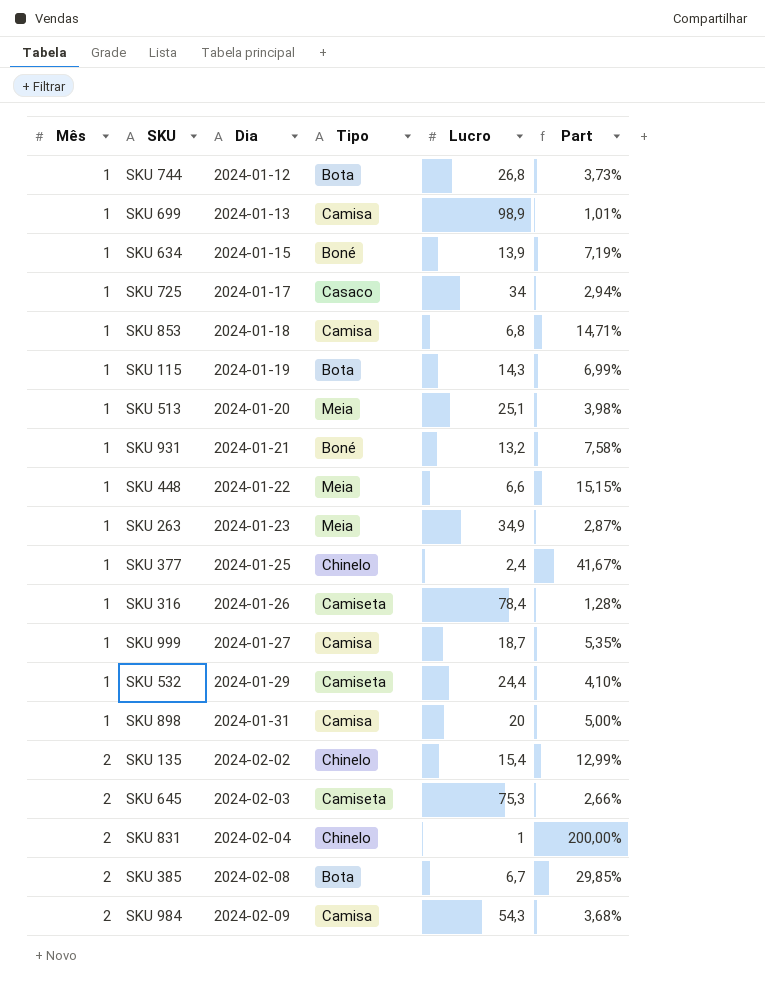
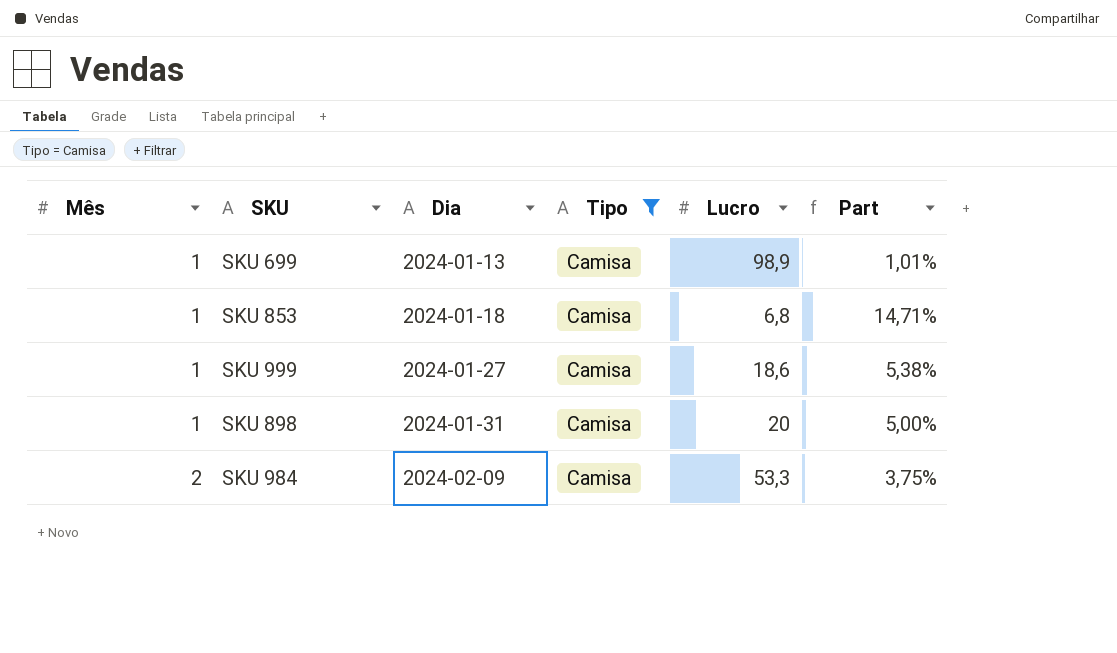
filter: none -> Tipo = Camisa
SKU 999 | Lucro: 18,7 -> 18,6
SKU 999 | Part: 5,35% -> 5,38%
SKU 984 | Lucro: 54,3 -> 53,3
SKU 984 | Part: 3,68% -> 3,75%

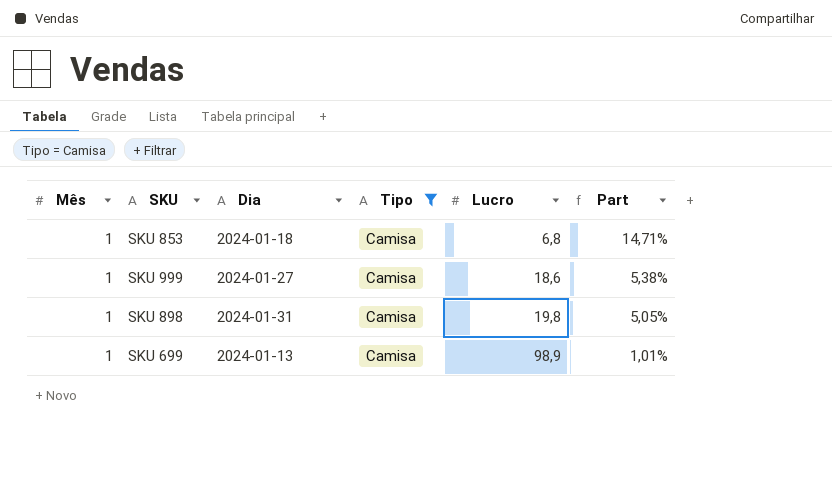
row order: Mês ascending -> Lucro ascending
row SKU 984: 2 | 2024-02-09 | Camisa | 53,3 | 3,75% -> none
SKU 898 | Lucro: 20 -> 19,8
SKU 898 | Part: 5,00% -> 5,05%

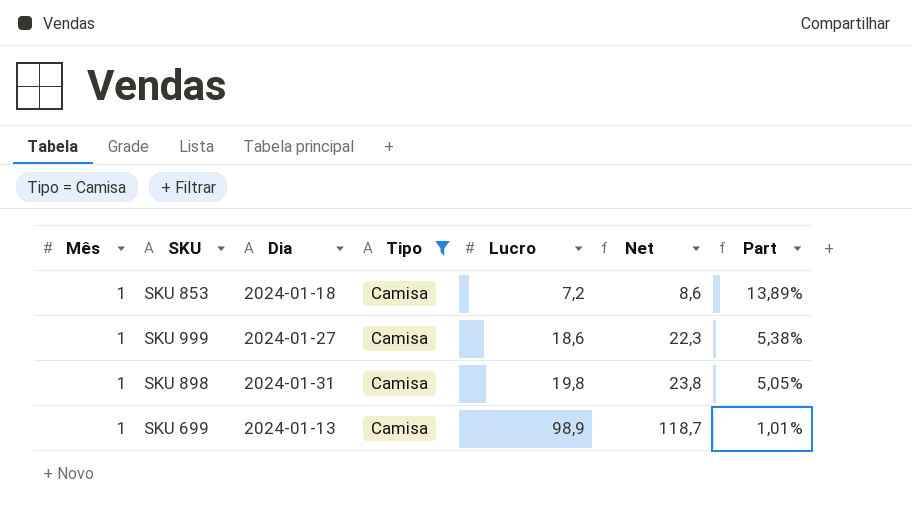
column Net | formula: none -> [Lucro] * 1,2
SKU 853 | Lucro: 6,8 -> 7,2
SKU 853 | Part: 14,71% -> 13,89%

